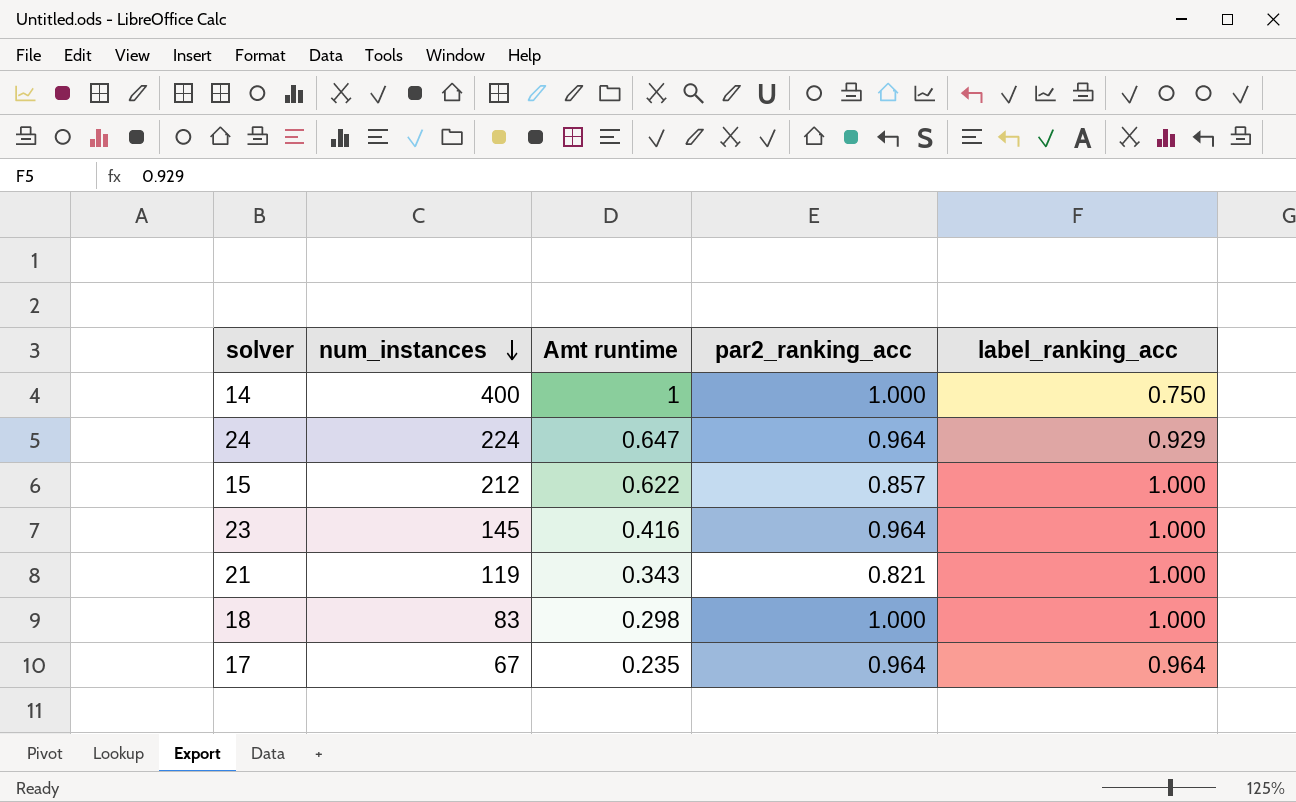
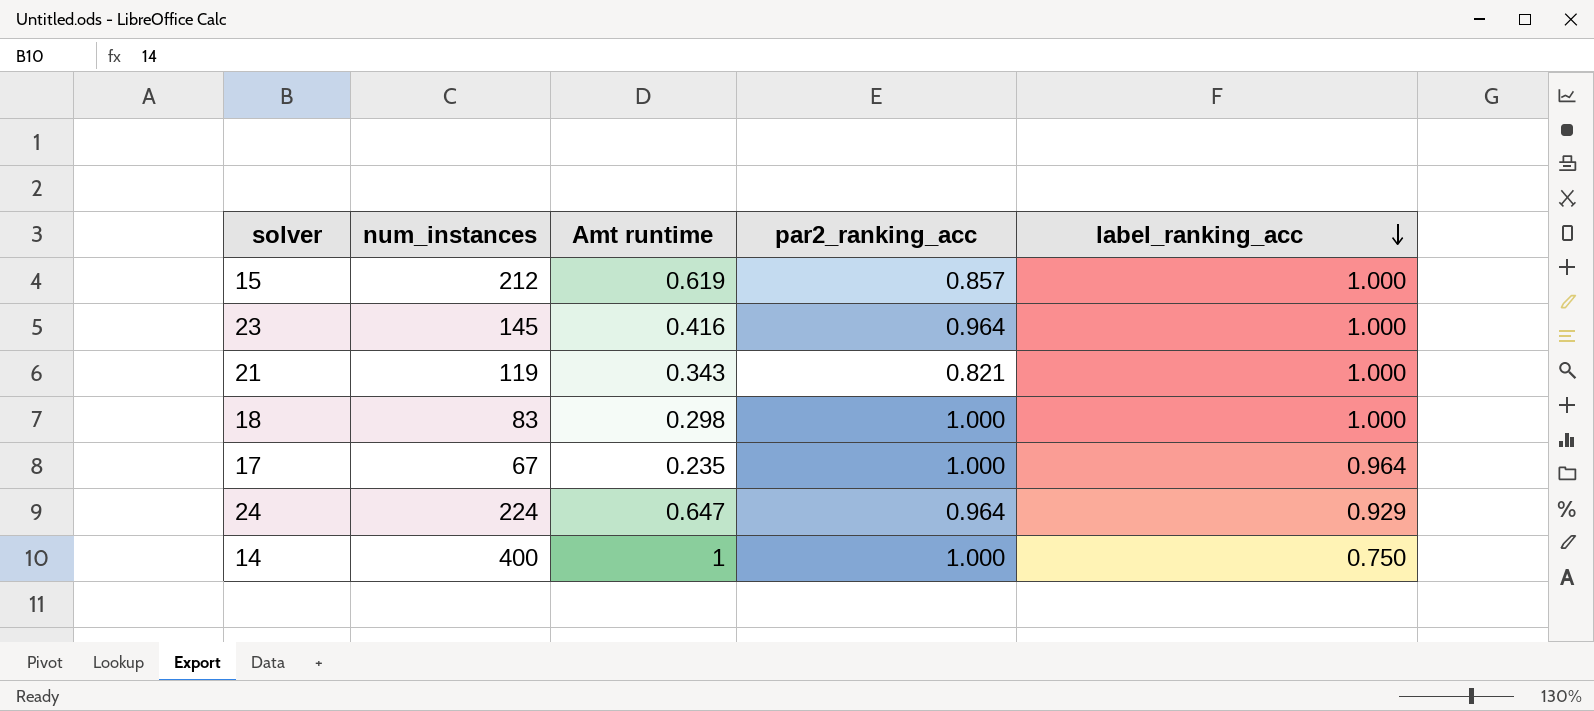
row order: num_instances descending -> label_ranking_acc descending
15 | Amt runtime: 0.622 -> 0.619
17 | par2_ranking_acc: 0.964 -> 1.000

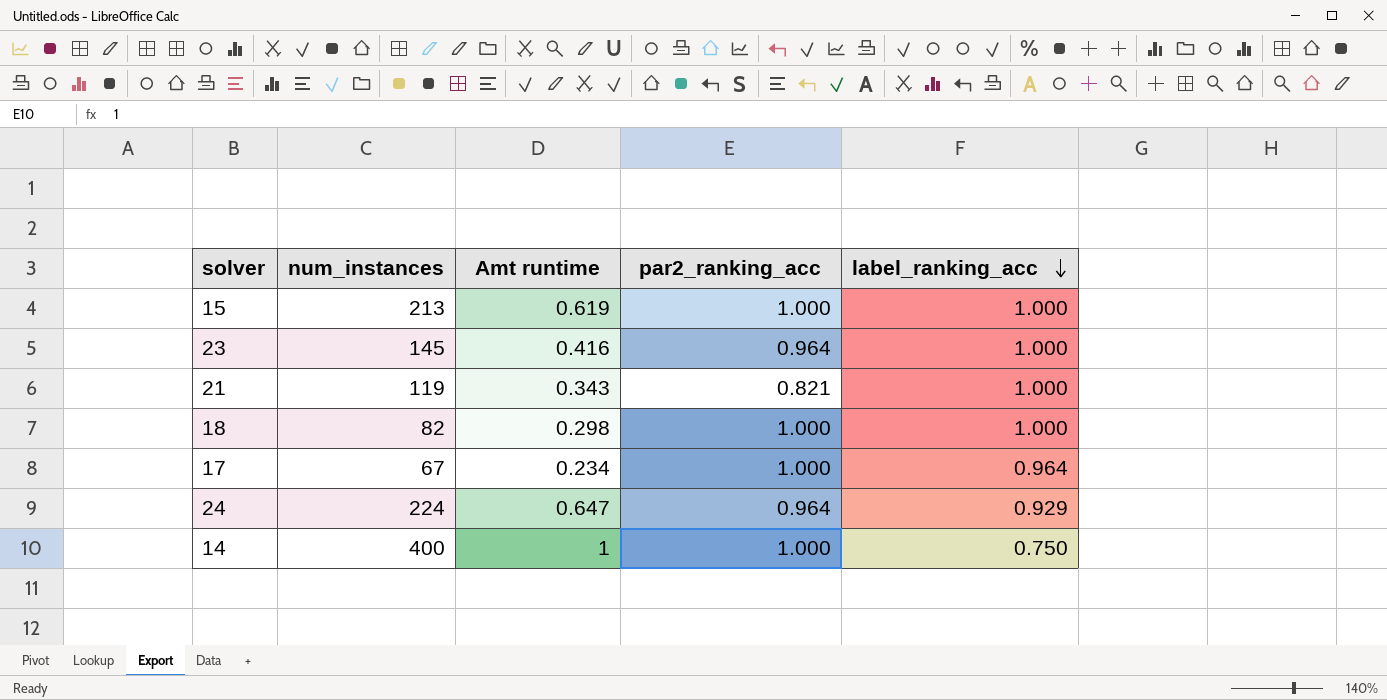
15 | num_instances: 212 -> 213
15 | par2_ranking_acc: 0.857 -> 1.000
18 | num_instances: 83 -> 82
17 | Amt runtime: 0.235 -> 0.234

